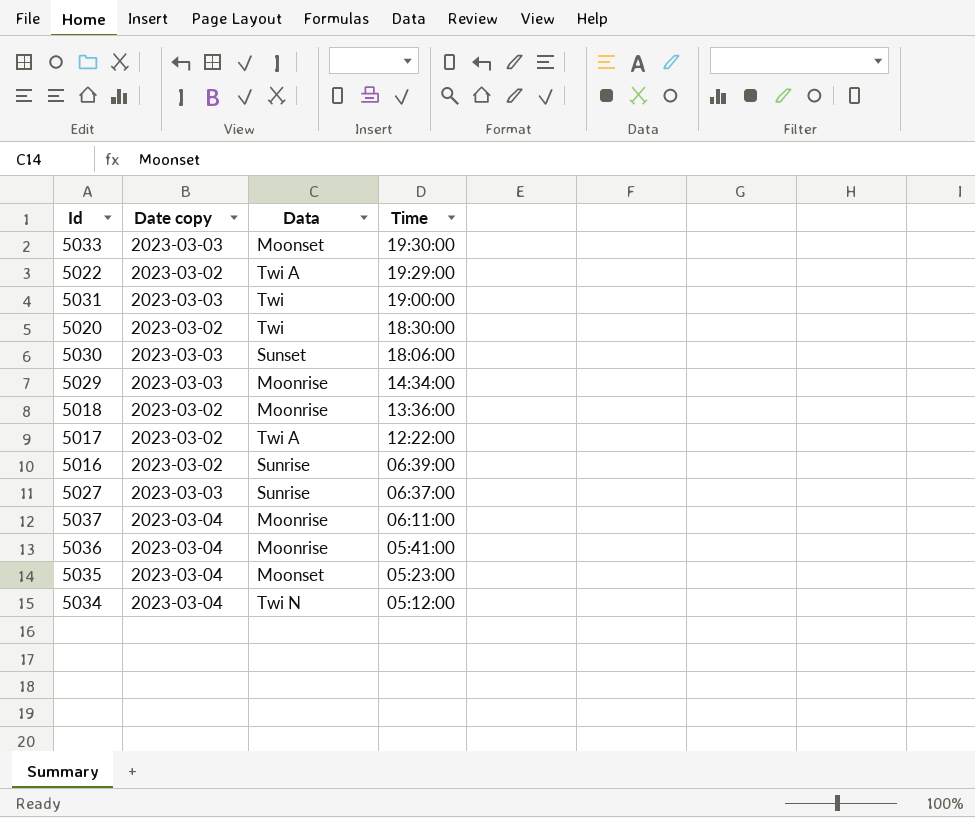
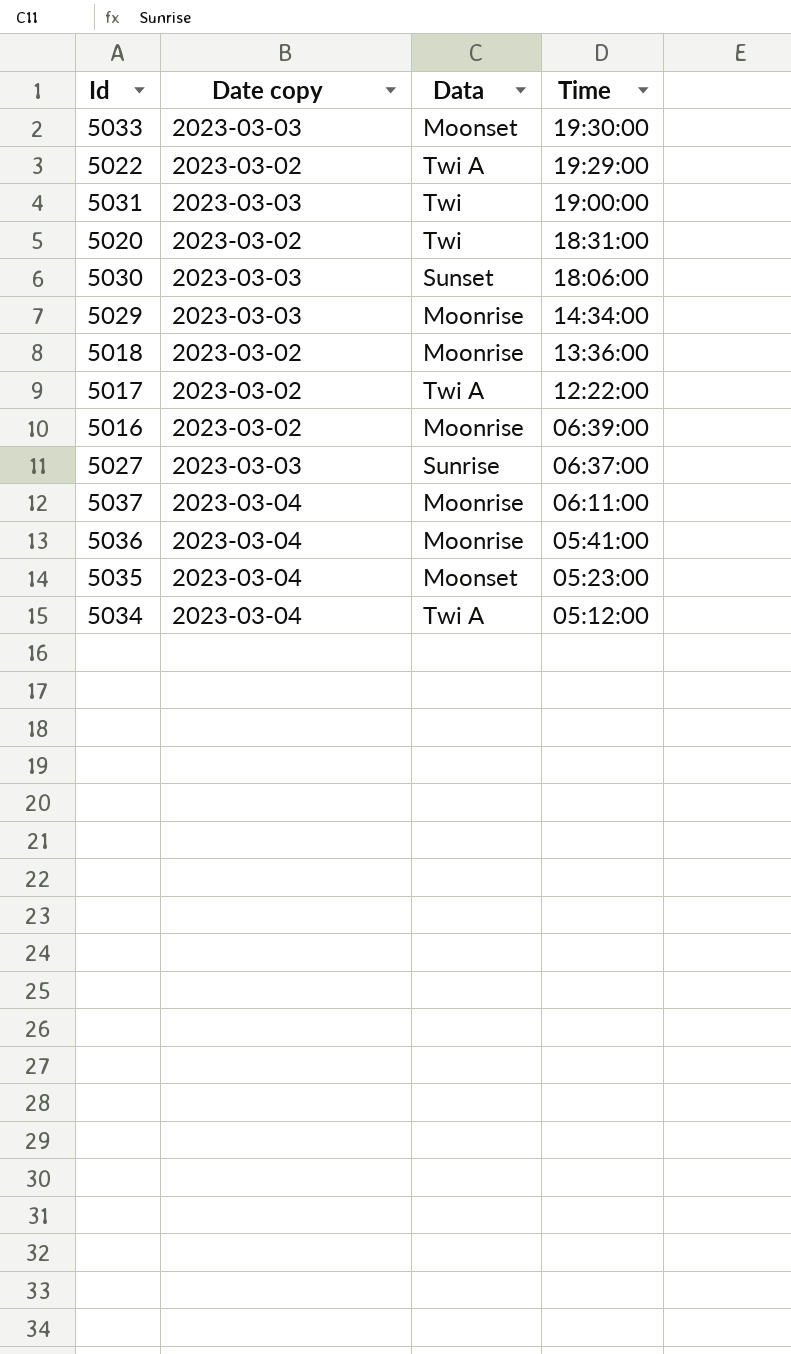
5020 | Time: 18:30:00 -> 18:31:00
5016 | Data: Sunrise -> Moonrise
5034 | Data: Twi N -> Twi A

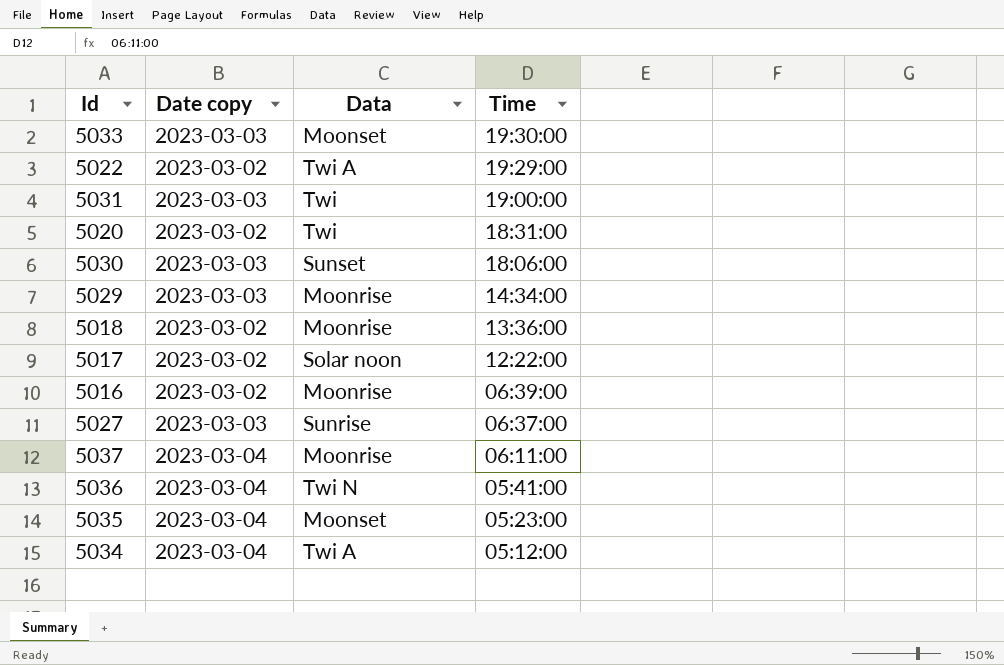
5017 | Data: Twi A -> Solar noon
5036 | Data: Moonrise -> Twi N

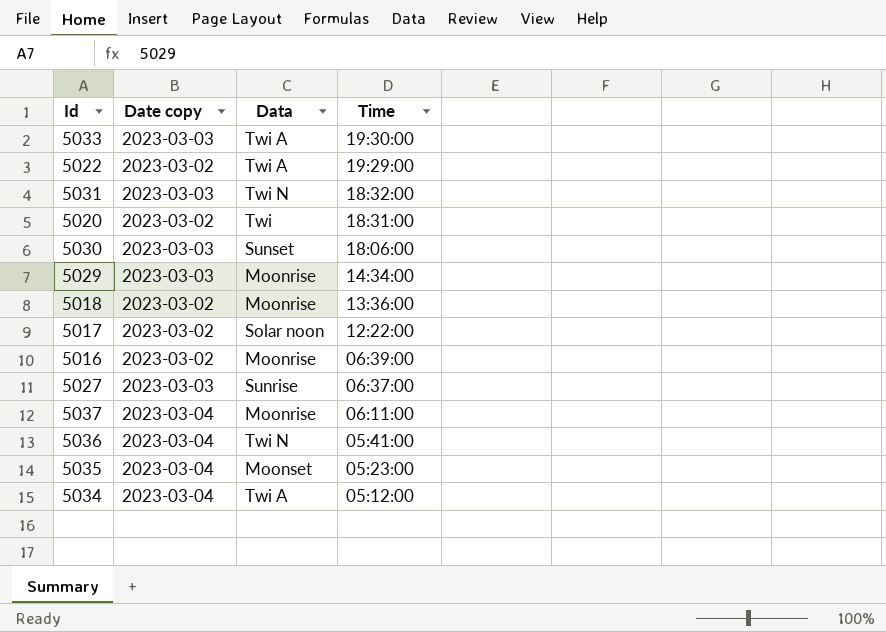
5033 | Data: Moonset -> Twi A
5031 | Data: Twi -> Twi N
5031 | Time: 19:00:00 -> 18:32:00

